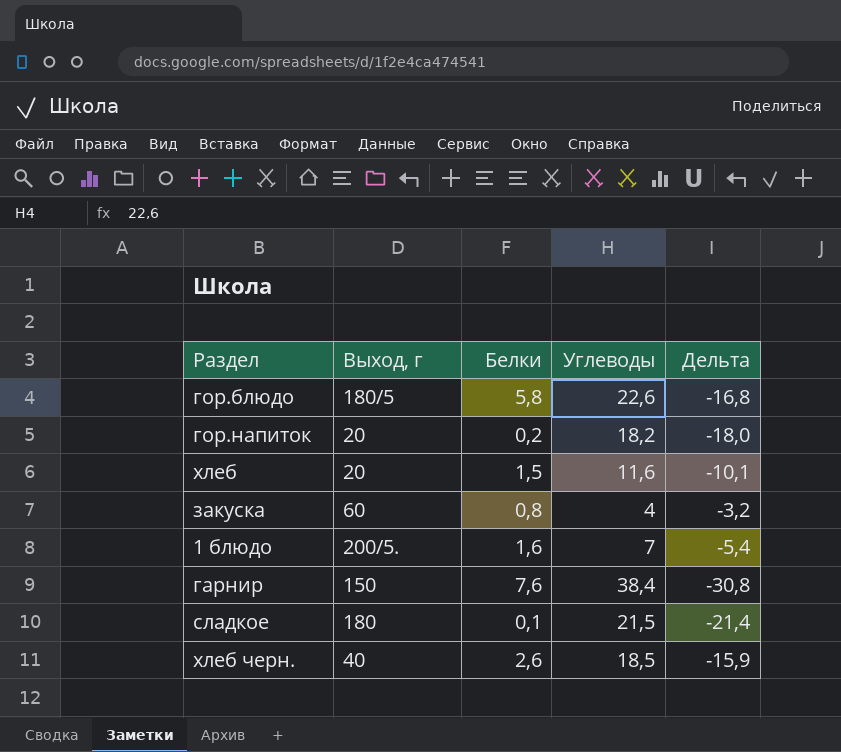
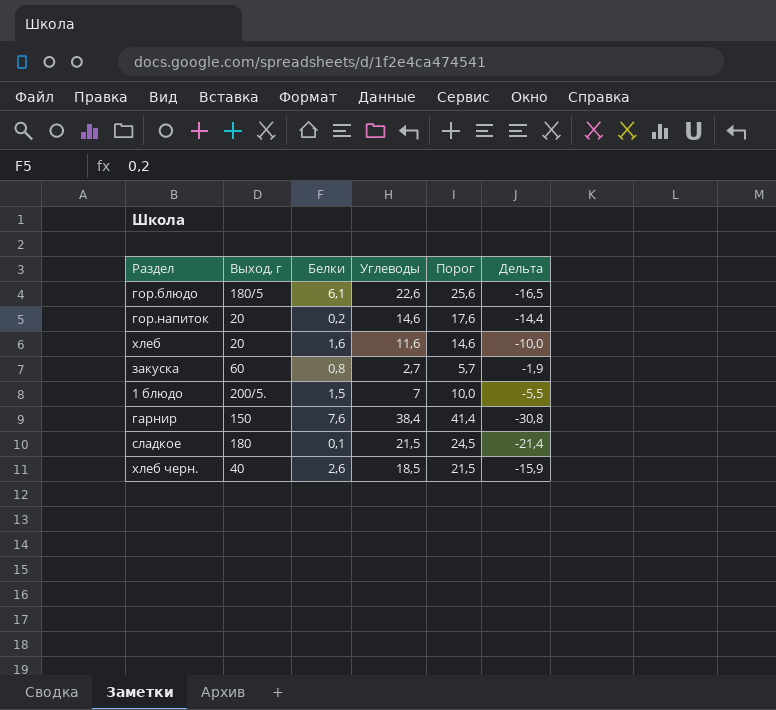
column Порог | formula: none -> [Углеводы] + 3
гор.блюдо | Белки: 5,8 -> 6,1
гор.блюдо | Дельта: -16,8 -> -16,5
гор.напиток | Углеводы: 18,2 -> 14,6
гор.напиток | Дельта: -18,0 -> -14,4
хлеб | Белки: 1,5 -> 1,6
хлеб | Дельта: -10,1 -> -10,0
закуска | Углеводы: 4 -> 2,7
закуска | Дельта: -3,2 -> -1,9
1 блюдо | Белки: 1,6 -> 1,5
1 блюдо | Дельта: -5,4 -> -5,5

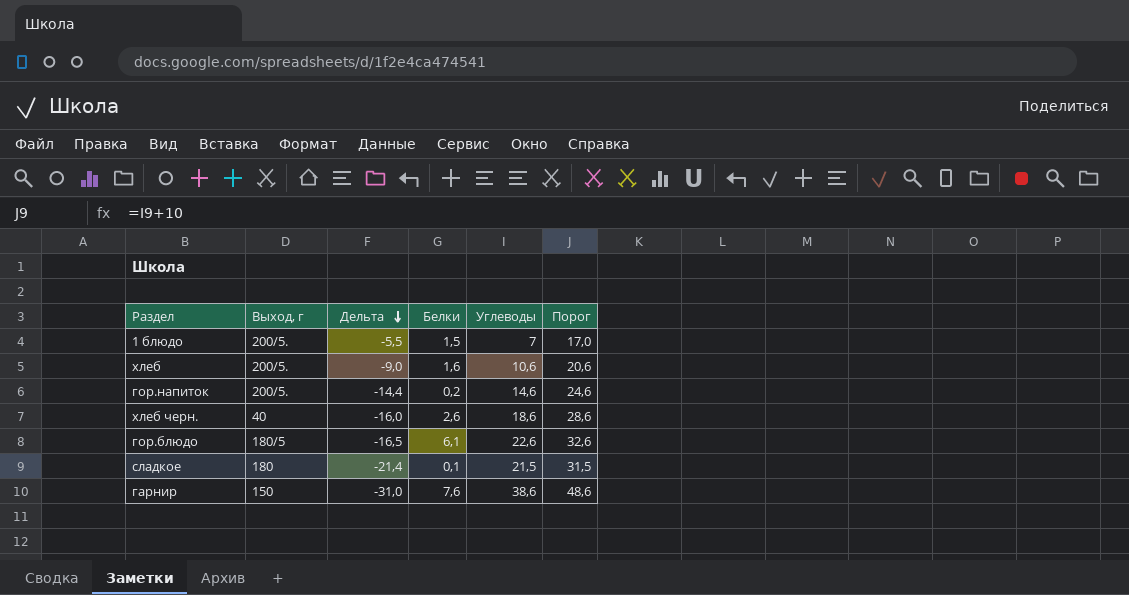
row order: none -> Дельта descending
column Дельта | position: 6 -> 3
column Порог | formula: [Углеводы] + 3 -> [Углеводы] + 10
row закуска: 60 | 0,8 | 2,7 | 5,7 | -1,9 -> none
хлеб | Выход, г: 20 -> 200/5.
хлеб | Дельта: -10,0 -> -9,0
хлеб | Углеводы: 11,6 -> 10,6
гор.напиток | Выход, г: 20 -> 200/5.
хлеб черн. | Дельта: -15,9 -> -16,0
хлеб черн. | Углеводы: 18,5 -> 18,6
гарнир | Дельта: -30,8 -> -31,0
гарнир | Углеводы: 38,4 -> 38,6

